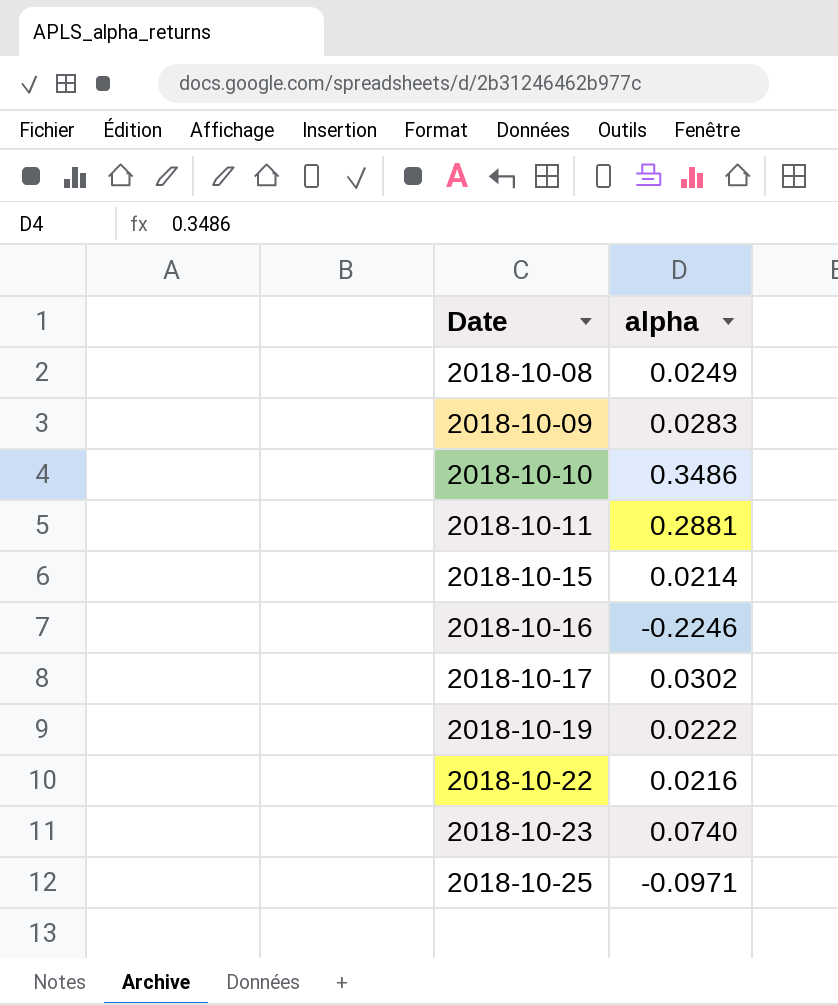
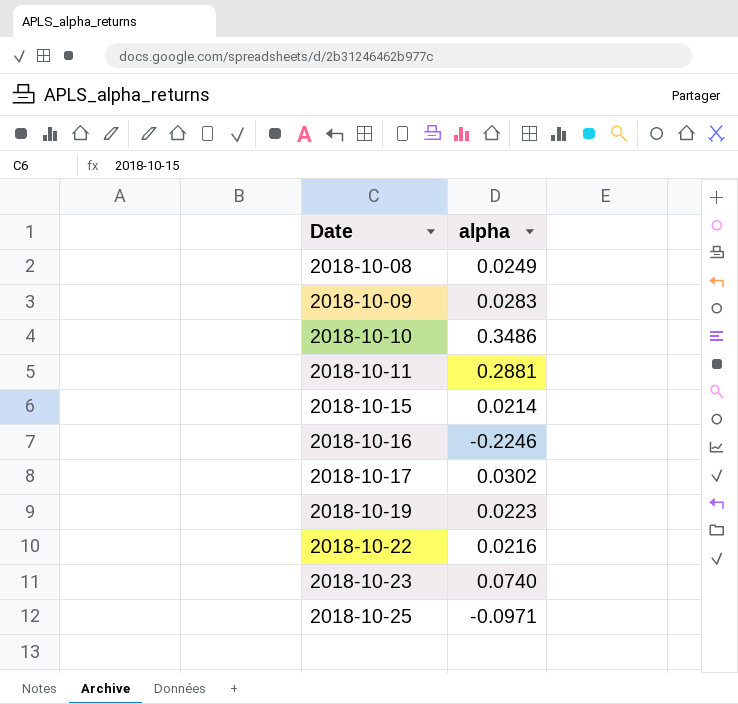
2018-10-19 | alpha: 0.0222 -> 0.0223

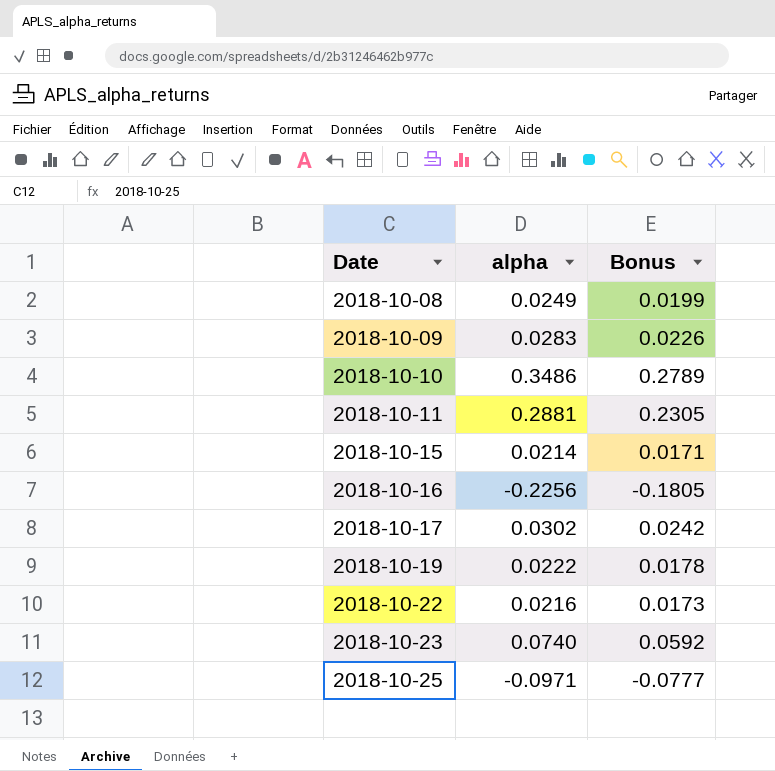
column Bonus | formula: none -> [alpha] * 0.8
2018-10-16 | alpha: -0.2246 -> -0.2256
2018-10-19 | alpha: 0.0223 -> 0.0222

